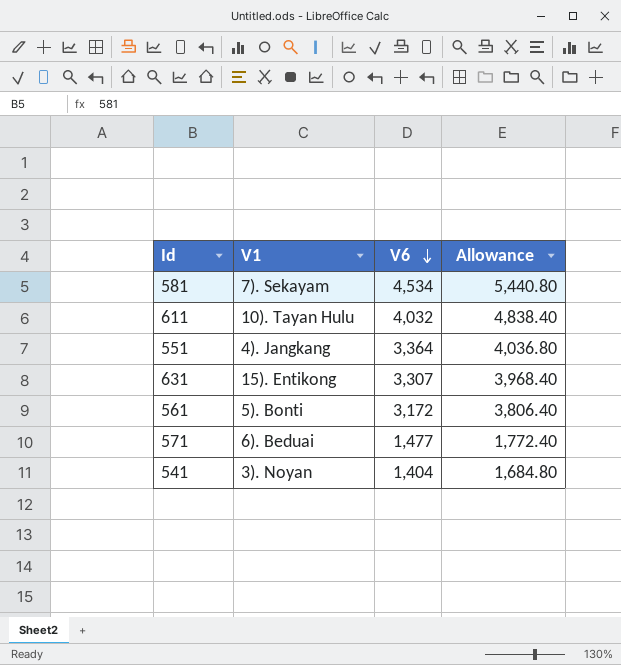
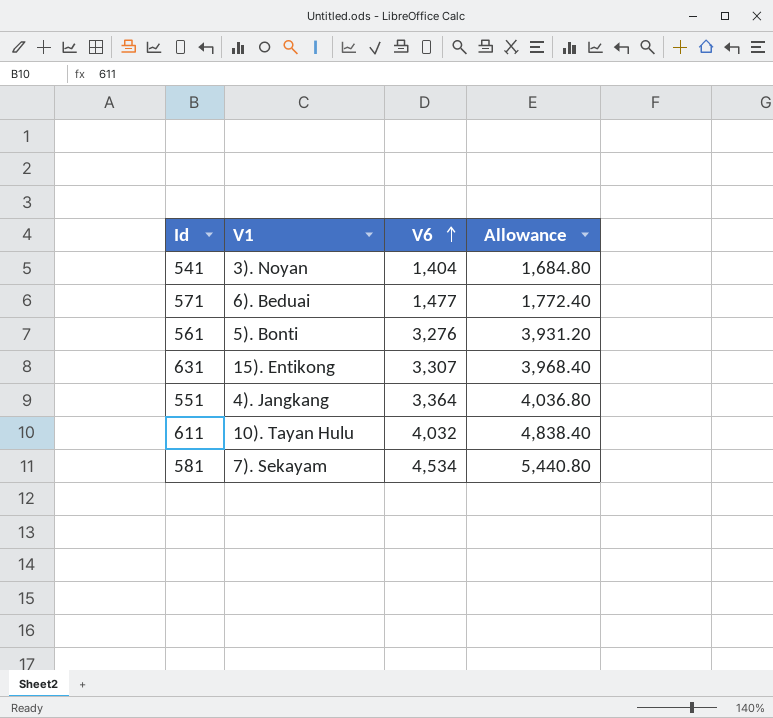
row order: V6 descending -> V6 ascending
561 | V6: 3,172 -> 3,276
561 | Allowance: 3,806.40 -> 3,931.20

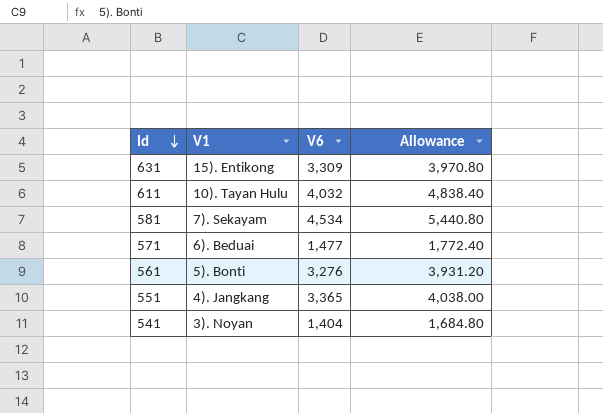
row order: V6 ascending -> Id descending
631 | V6: 3,307 -> 3,309
631 | Allowance: 3,968.40 -> 3,970.80
551 | V6: 3,364 -> 3,365
551 | Allowance: 4,036.80 -> 4,038.00

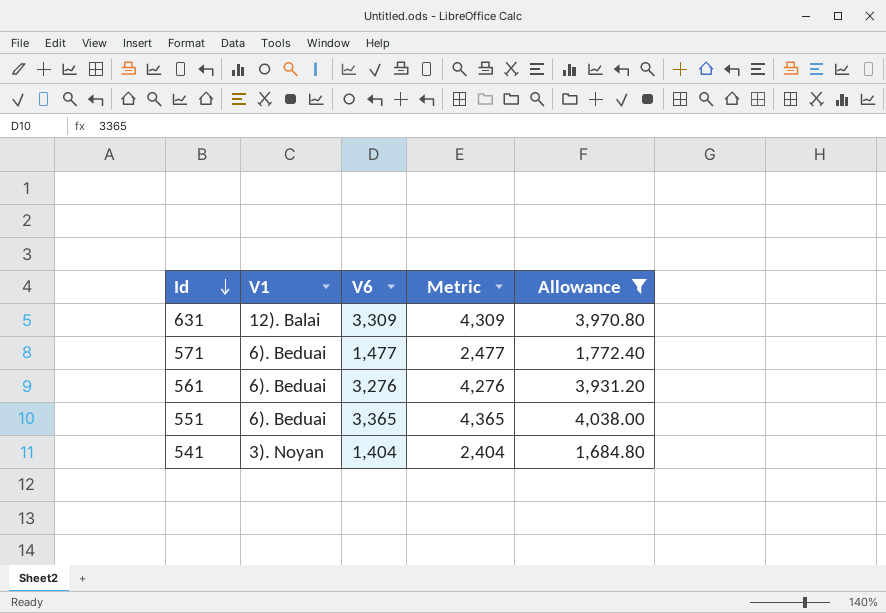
filter: none -> Allowance <= 4,038.00
column Metric | formula: none -> [V6] + 1000
631 | V1: 15). Entikong -> 12). Balai
561 | V1: 5). Bonti -> 6). Beduai
551 | V1: 4). Jangkang -> 6). Beduai

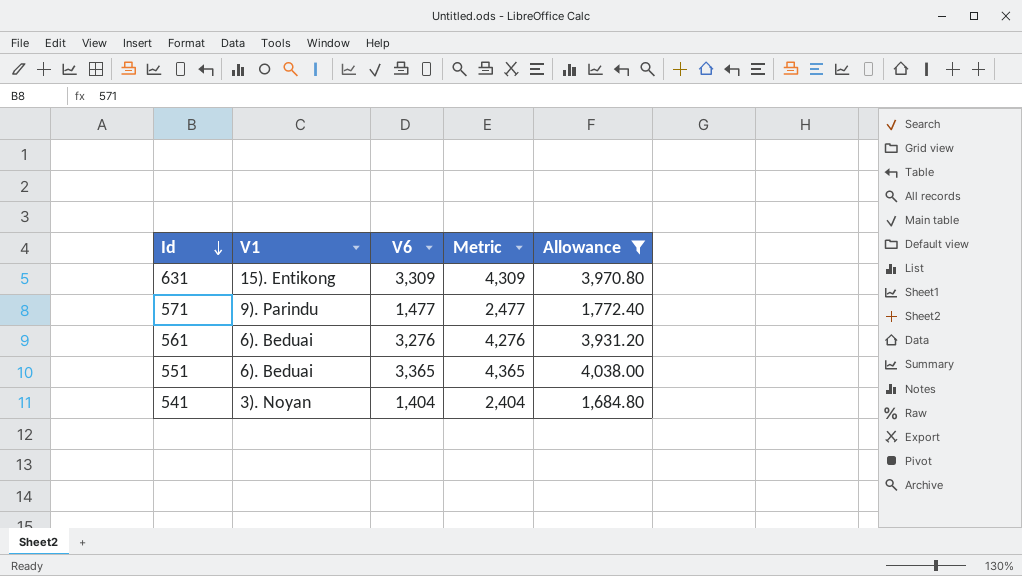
631 | V1: 12). Balai -> 15). Entikong
571 | V1: 6). Beduai -> 9). Parindu

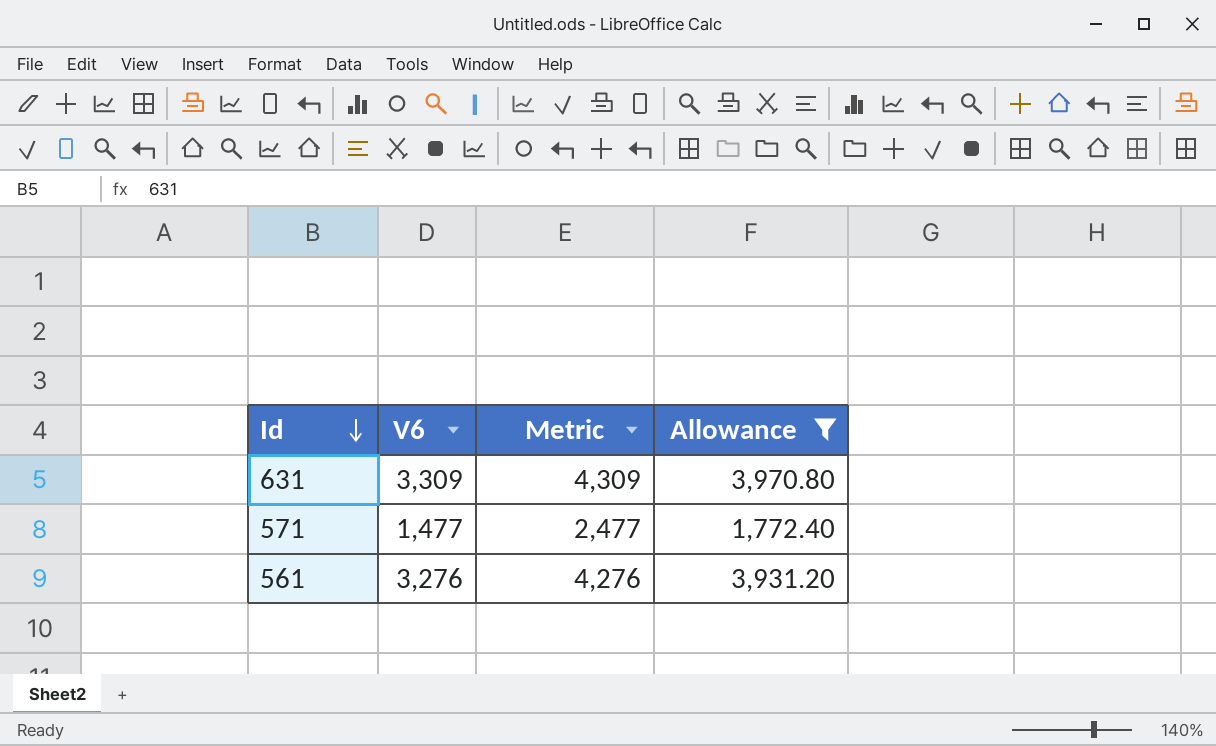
column V1 | position: 2 -> none
row 551: 6). Beduai | 3,365 | 4,365 | 4,038.00 -> none
row 541: 3). Noyan | 1,404 | 2,404 | 1,684.80 -> none

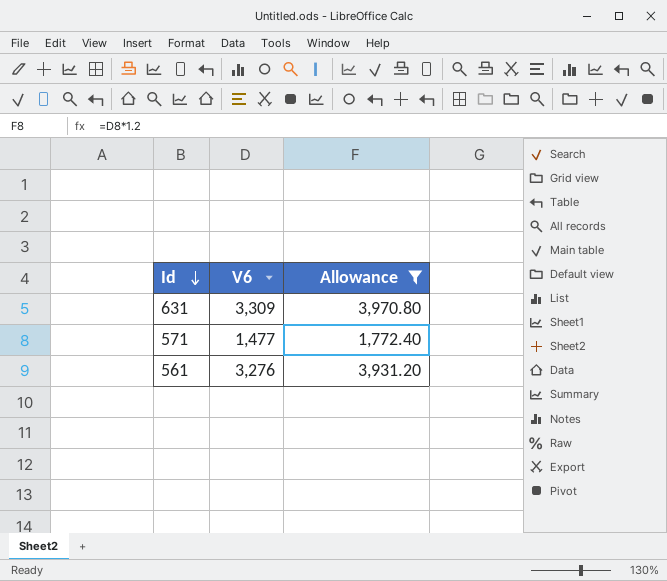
column Metric | formula: [V6] + 1000 -> none

